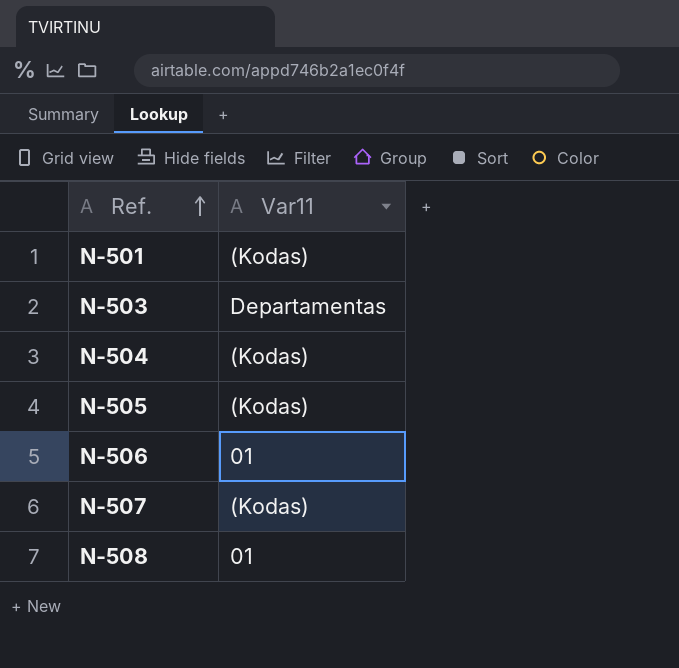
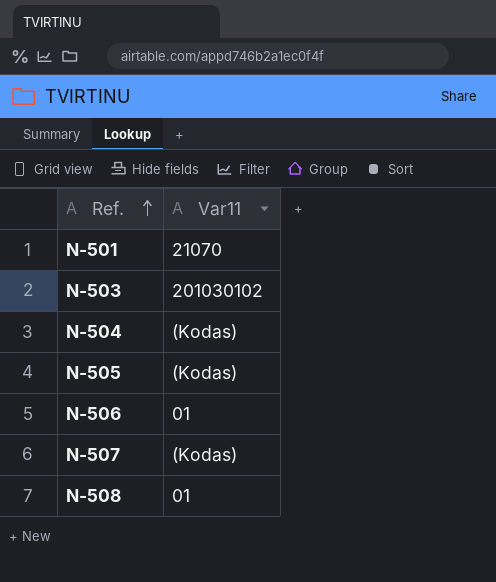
N-501 | Var11: (Kodas) -> 21070
N-503 | Var11: Departamentas -> 201030102

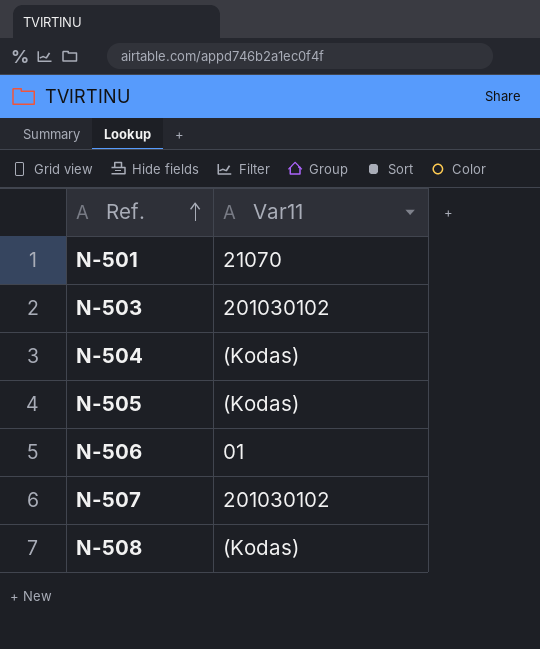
N-507 | Var11: (Kodas) -> 201030102
N-508 | Var11: 01 -> (Kodas)

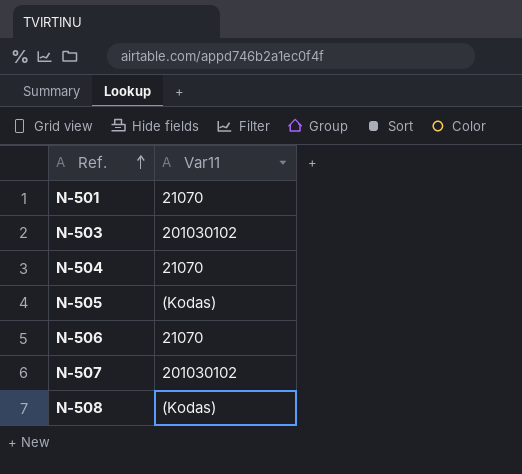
N-504 | Var11: (Kodas) -> 21070
N-506 | Var11: 01 -> 21070

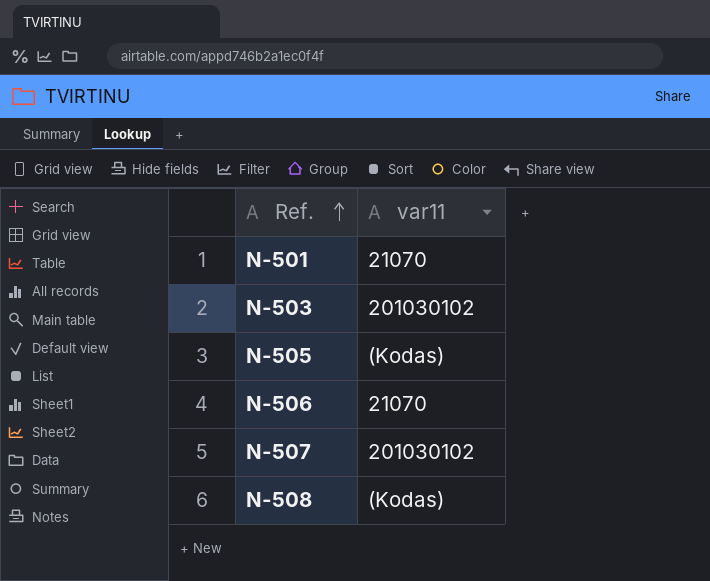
column name: Var11 -> var11
row N-504: 21070 -> none

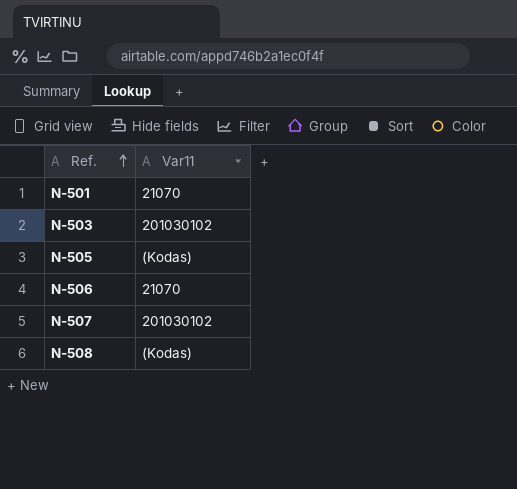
column name: var11 -> Var11

